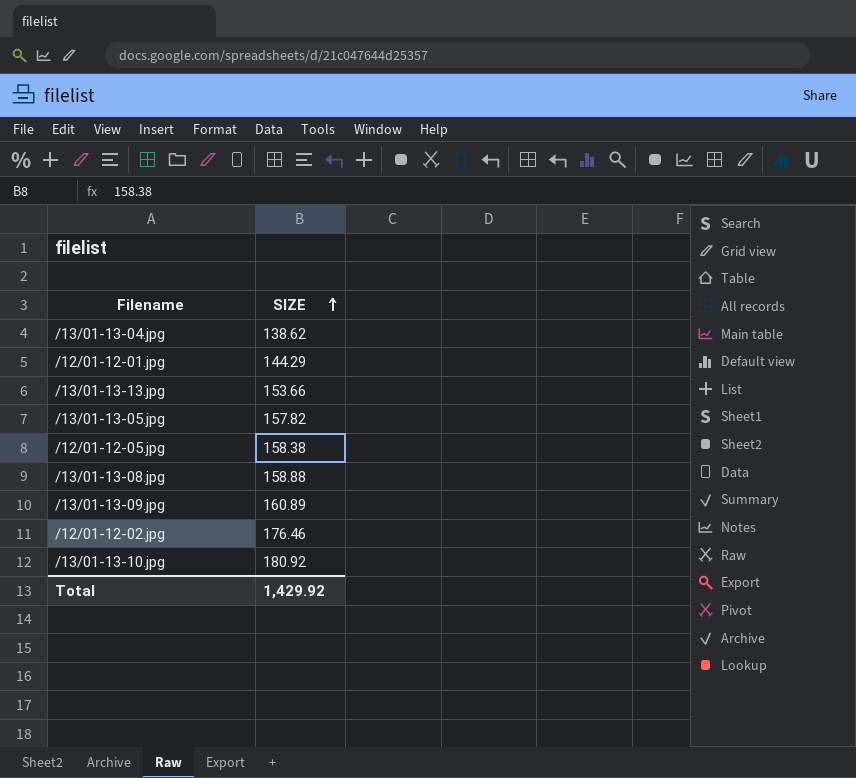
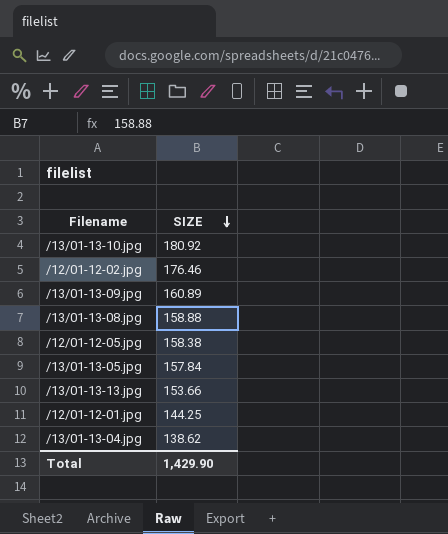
row order: SIZE ascending -> SIZE descending
/13/01-13-05.jpg | SIZE: 157.82 -> 157.84
/12/01-12-01.jpg | SIZE: 144.29 -> 144.25
Total | SIZE: 1,429.92 -> 1,429.90

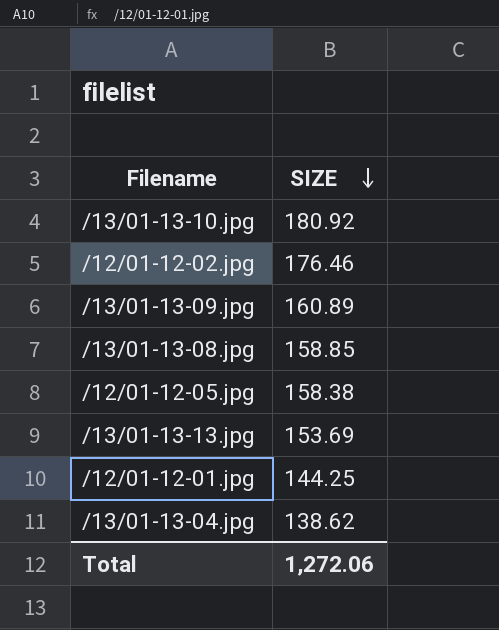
row /13/01-13-05.jpg: 157.84 -> none
/13/01-13-08.jpg | SIZE: 158.88 -> 158.85
/13/01-13-13.jpg | SIZE: 153.66 -> 153.69
Total | SIZE: 1,429.90 -> 1,272.06

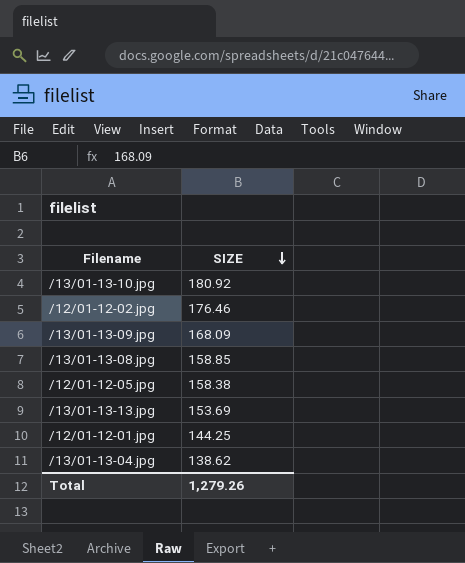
/13/01-13-09.jpg | SIZE: 160.89 -> 168.09
Total | SIZE: 1,272.06 -> 1,279.26

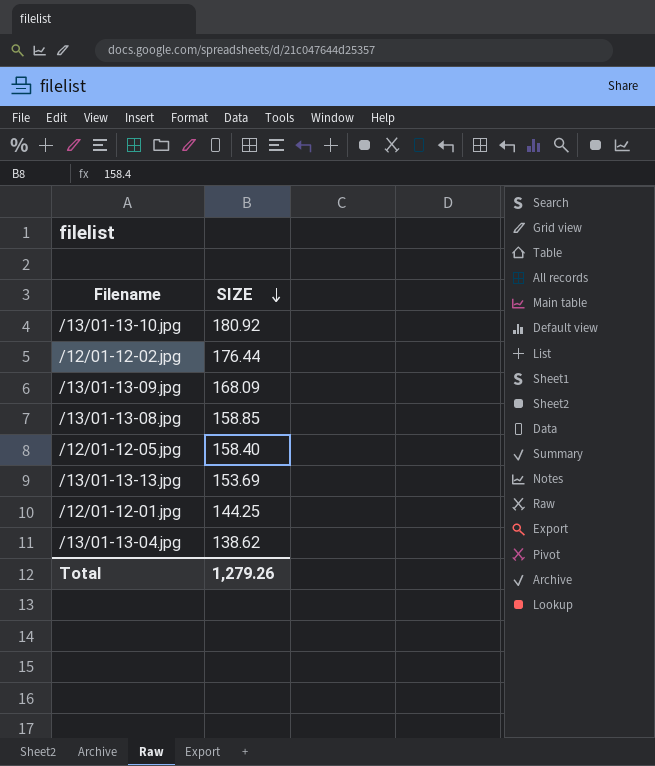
/12/01-12-02.jpg | SIZE: 176.46 -> 176.44
/12/01-12-05.jpg | SIZE: 158.38 -> 158.40

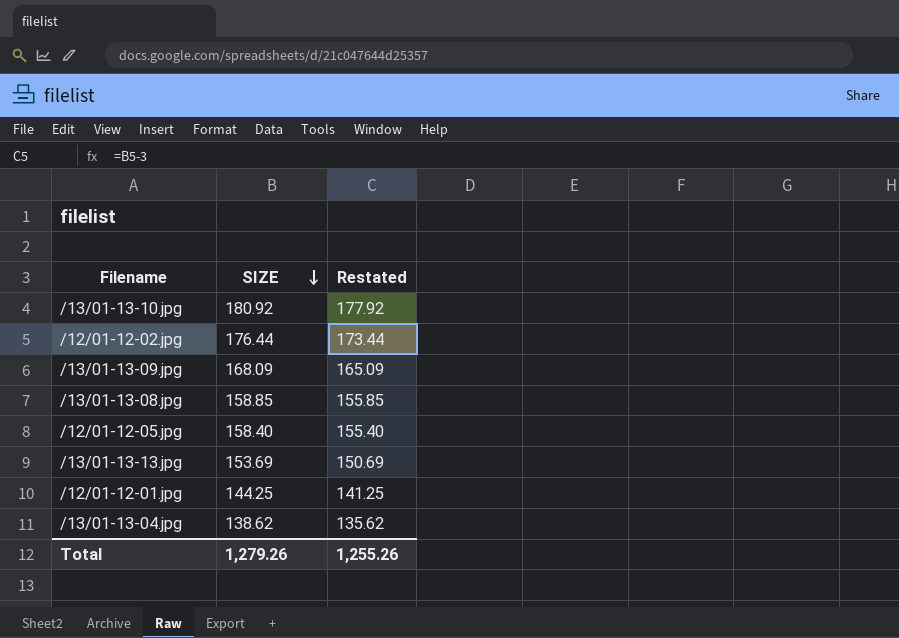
column Restated | formula: none -> [SIZE] - 3

